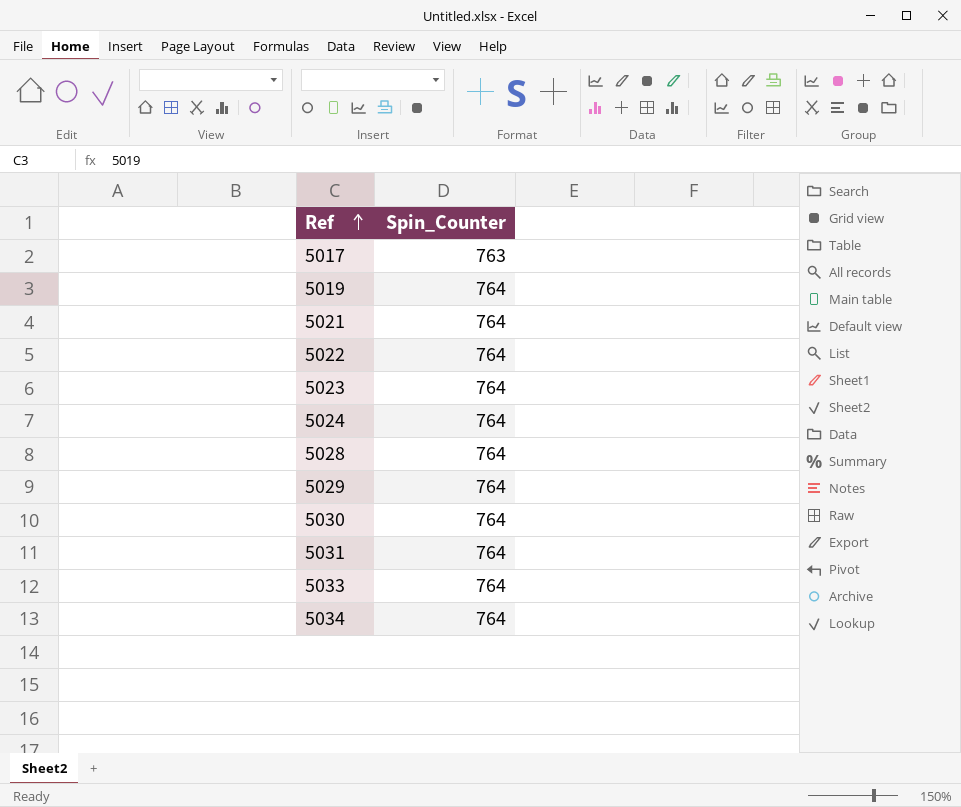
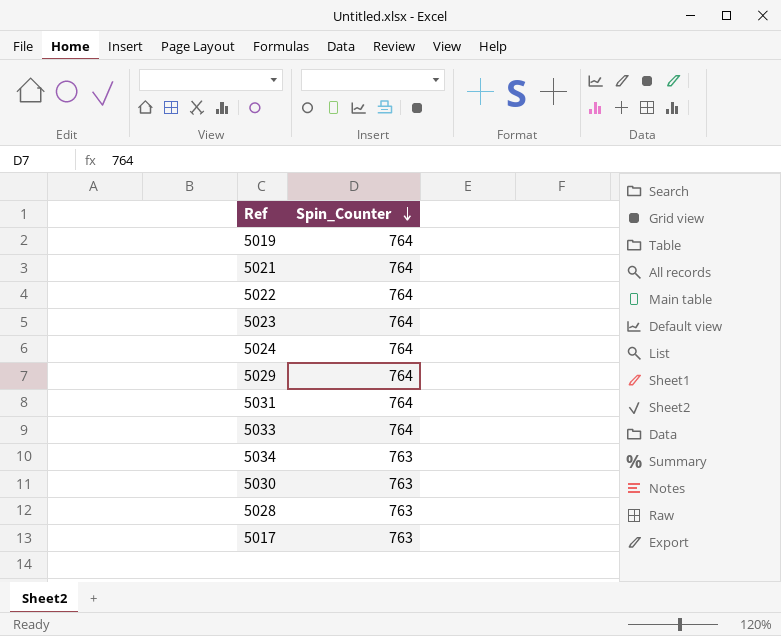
row order: Ref ascending -> Spin_Counter descending
5034 | Spin_Counter: 764 -> 763
5030 | Spin_Counter: 764 -> 763
5028 | Spin_Counter: 764 -> 763

